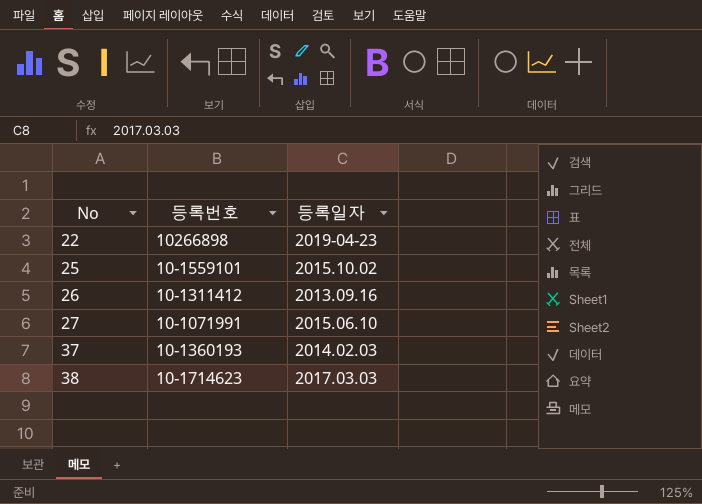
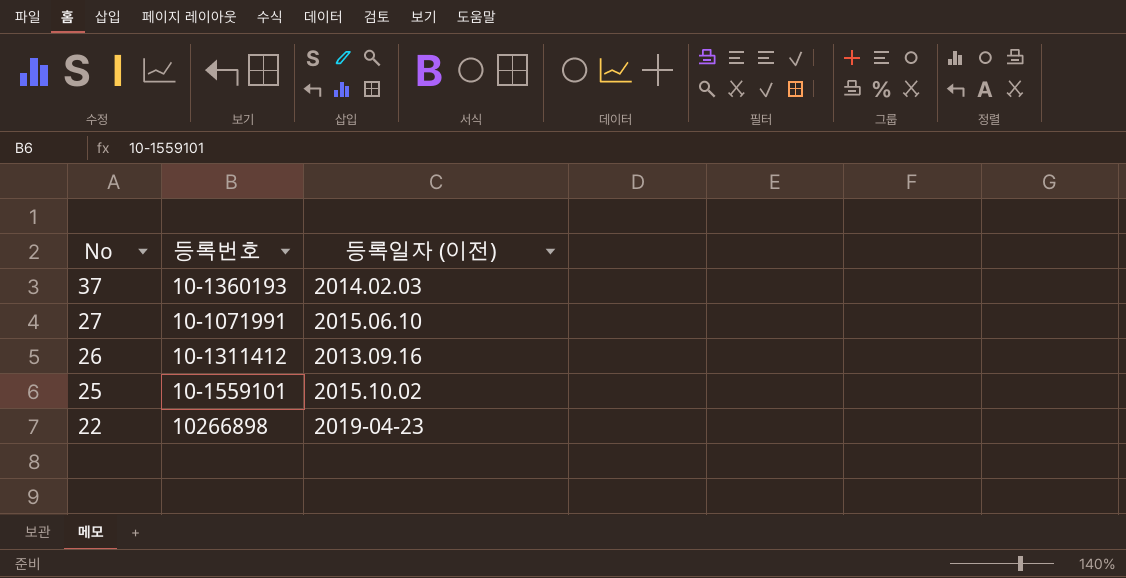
row order: No ascending -> No descending
column name: 등록일자 -> 등록일자 (이전)
row 38: 10-1714623 | 2017.03.03 -> none

